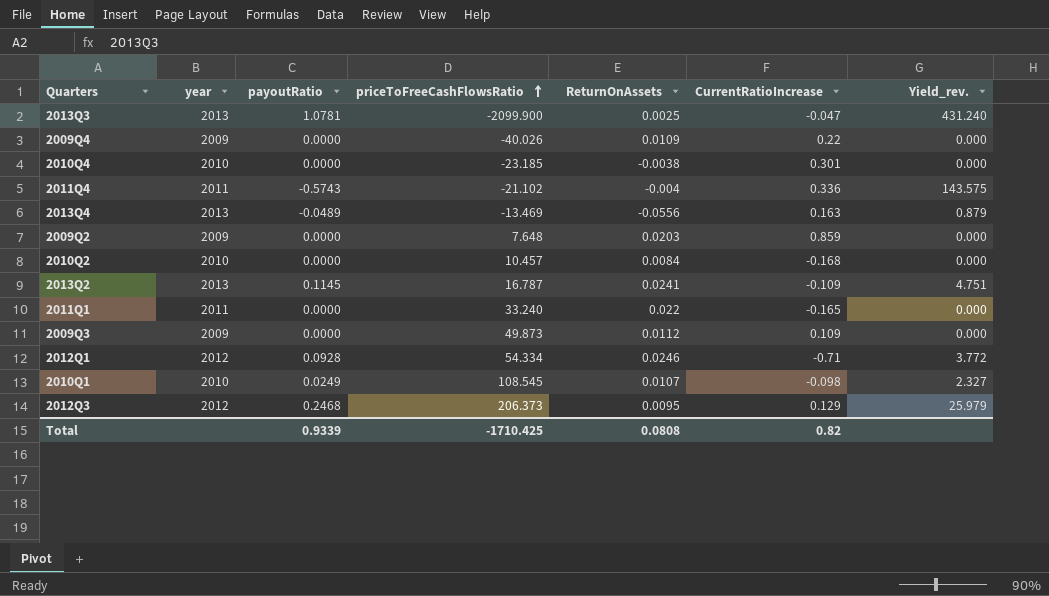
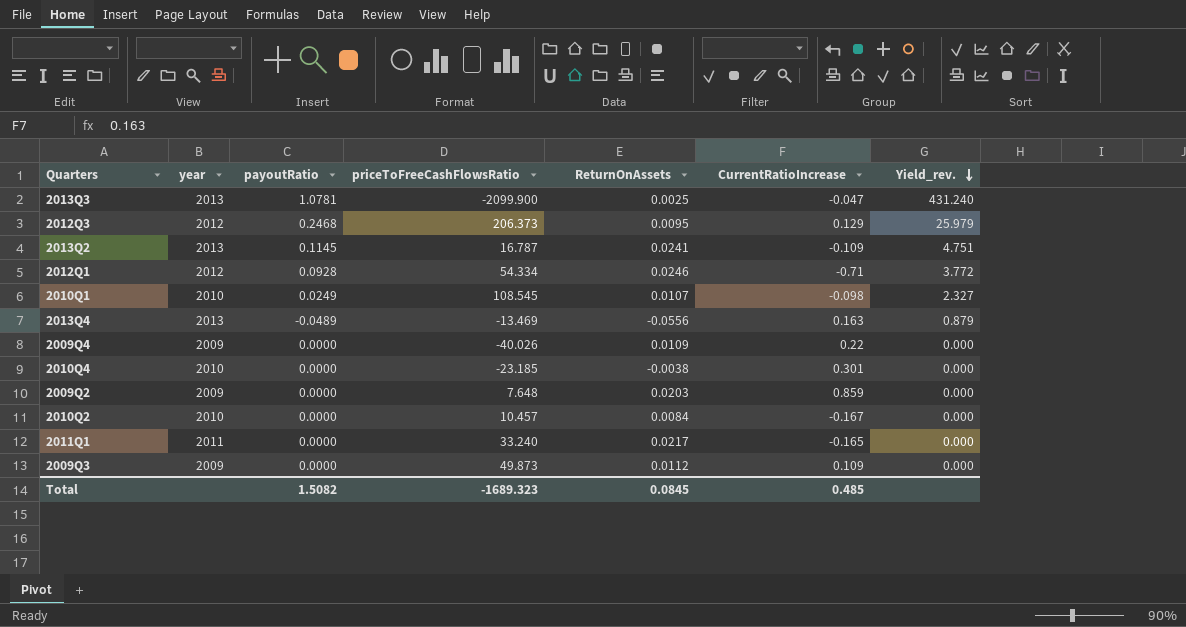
row order: priceToFreeCashFlowsRatio ascending -> Yield_rev. descending
row 2011Q4: 2011 | -0.5743 | -21.102 | -0.004 | 0.336 | 143.575 -> none
2010Q2 | CurrentRatioIncrease: -0.168 -> -0.167
2011Q1 | ReturnOnAssets: 0.022 -> 0.0217
Total | payoutRatio: 0.9339 -> 1.5082
Total | priceToFreeCashFlowsRatio: -1710.425 -> -1689.323
Total | ReturnOnAssets: 0.0808 -> 0.0845
Total | CurrentRatioIncrease: 0.82 -> 0.485

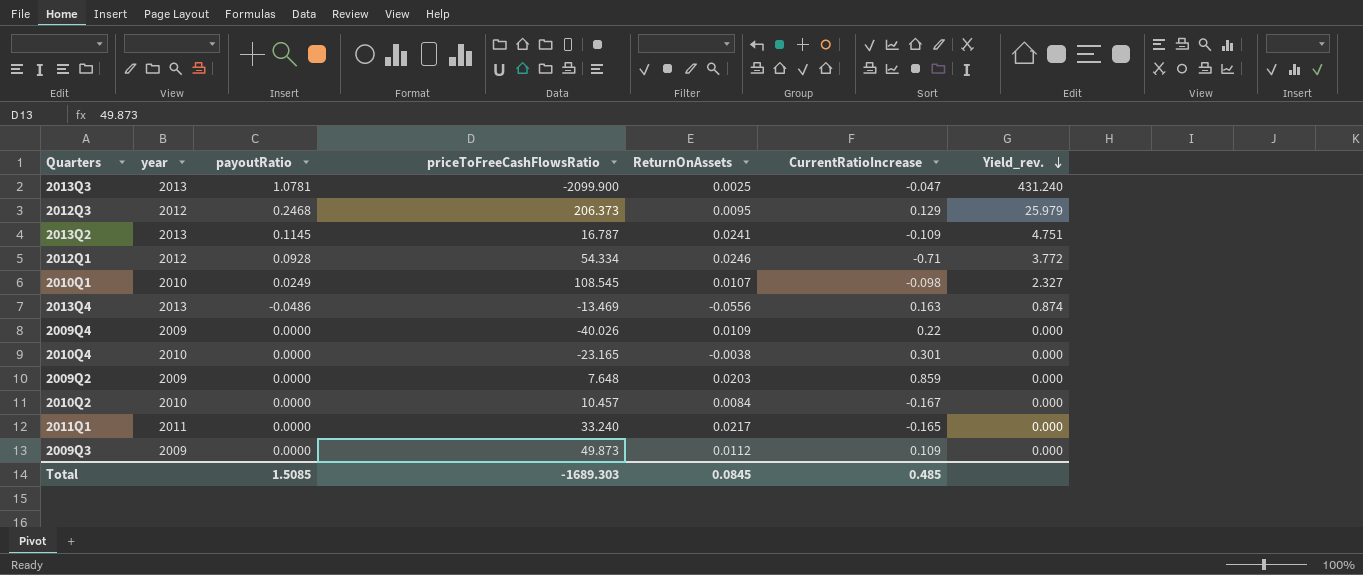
2013Q4 | payoutRatio: -0.0489 -> -0.0486
2013Q4 | Yield_rev.: 0.879 -> 0.874
2010Q4 | priceToFreeCashFlowsRatio: -23.185 -> -23.165
Total | payoutRatio: 1.5082 -> 1.5085
Total | priceToFreeCashFlowsRatio: -1689.323 -> -1689.303

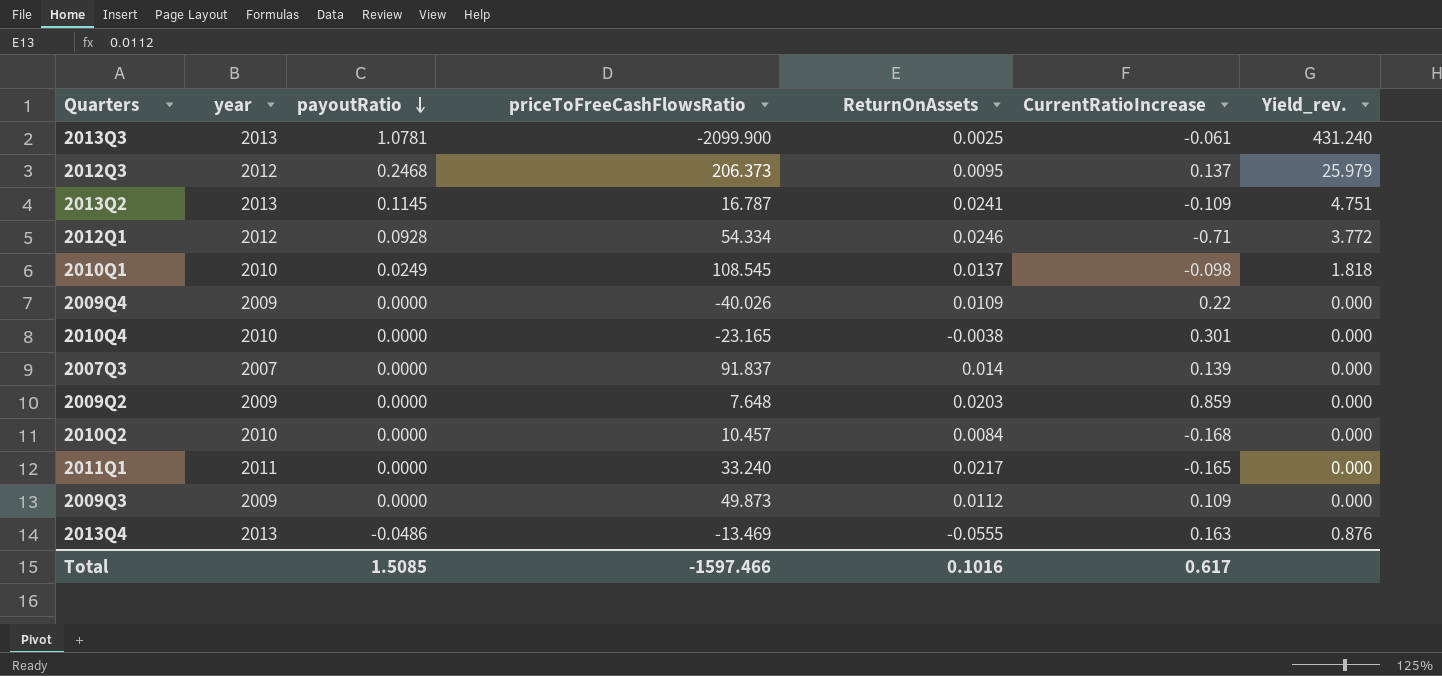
row order: Yield_rev. descending -> payoutRatio descending
2013Q3 | CurrentRatioIncrease: -0.047 -> -0.061
2012Q3 | CurrentRatioIncrease: 0.129 -> 0.137
2010Q1 | ReturnOnAssets: 0.0107 -> 0.0137
2010Q1 | Yield_rev.: 2.327 -> 1.818
row 2007Q3: none -> 2007 | 0.0000 | 91.837 | 0.014 | 0.139 | 0.000
2010Q2 | CurrentRatioIncrease: -0.167 -> -0.168
2013Q4 | ReturnOnAssets: -0.0556 -> -0.0555
2013Q4 | Yield_rev.: 0.874 -> 0.876
Total | priceToFreeCashFlowsRatio: -1689.303 -> -1597.466
Total | ReturnOnAssets: 0.0845 -> 0.1016
Total | CurrentRatioIncrease: 0.485 -> 0.617

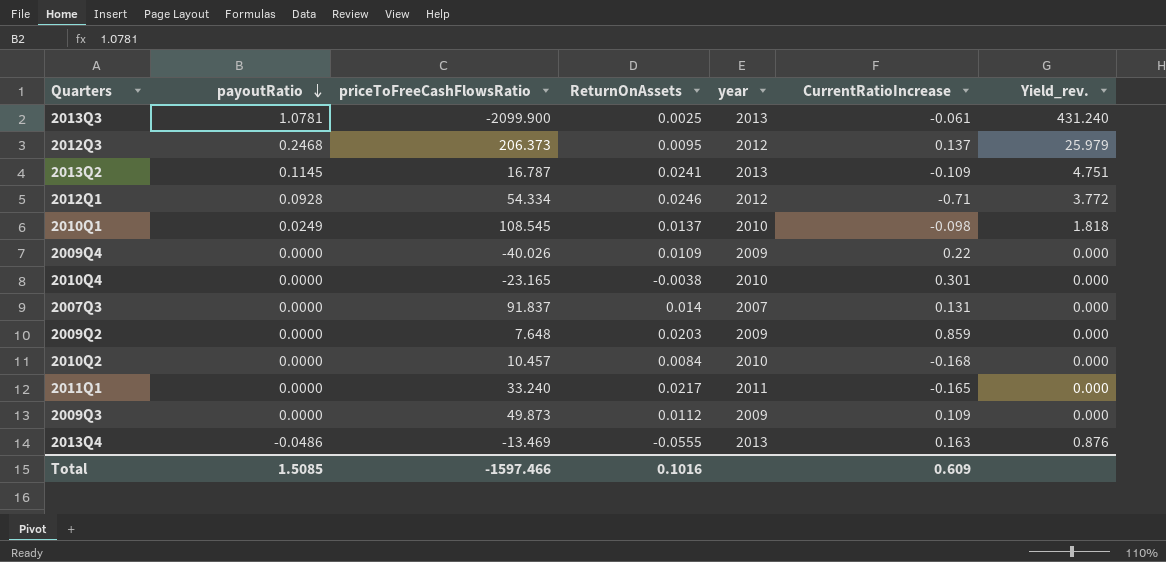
column year | position: 2 -> 5
2007Q3 | CurrentRatioIncrease: 0.139 -> 0.131
Total | CurrentRatioIncrease: 0.617 -> 0.609

